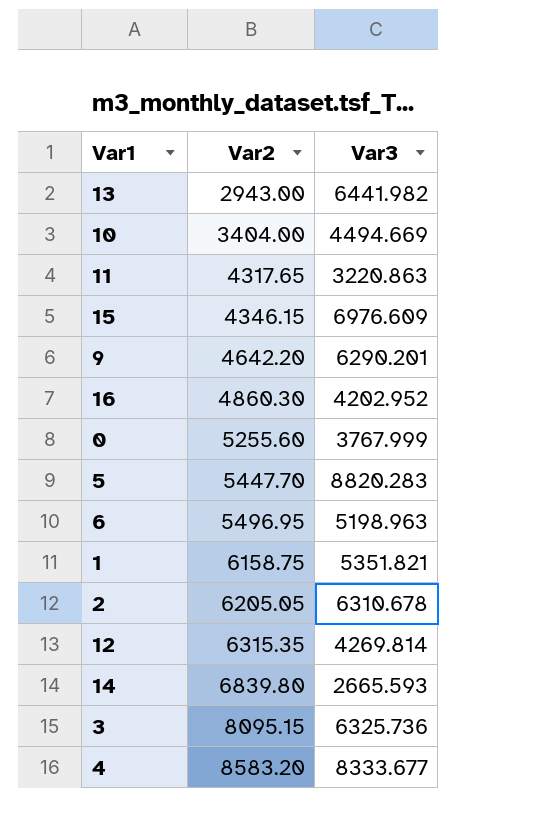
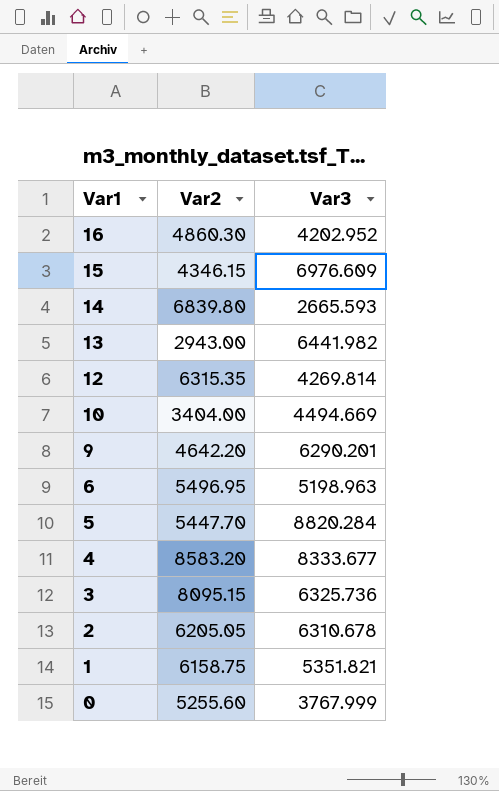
row order: Var2 ascending -> Var1 descending
row 11: 4317.65 | 3220.863 -> none
5 | Var3: 8820.283 -> 8820.284

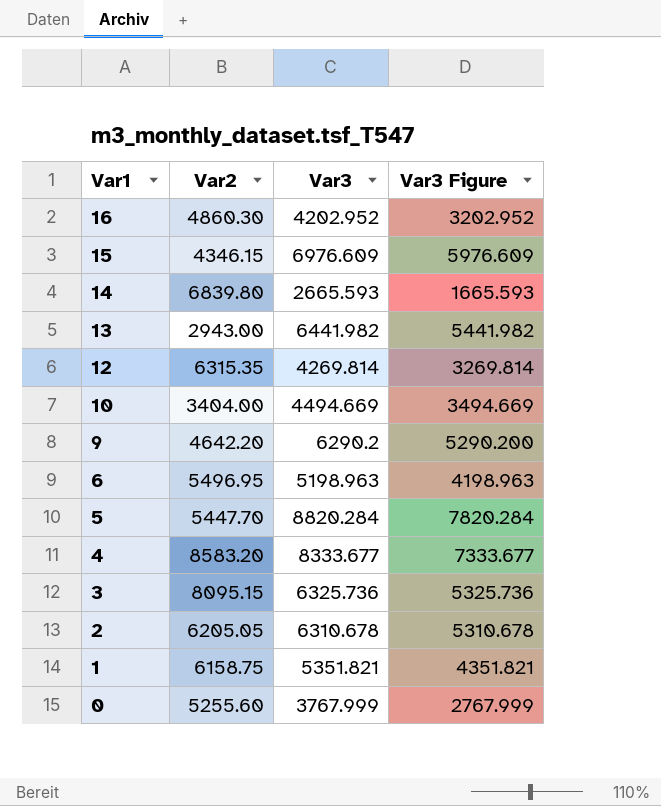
column Var3 Figure | formula: none -> [Var3] - 1000
9 | Var3: 6290.201 -> 6290.2

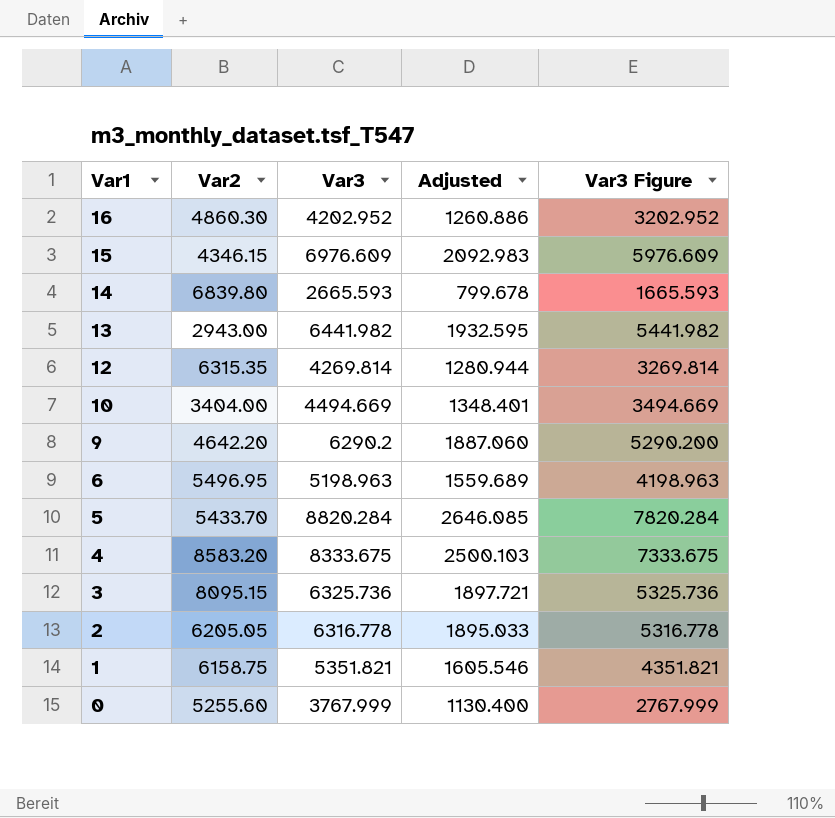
column Adjusted | formula: none -> [Var3] * 0.3
5 | Var2: 5447.70 -> 5433.70
4 | Var3: 8333.677 -> 8333.675
4 | Var3 Figure: 7333.677 -> 7333.675
2 | Var3: 6310.678 -> 6316.778
2 | Var3 Figure: 5310.678 -> 5316.778

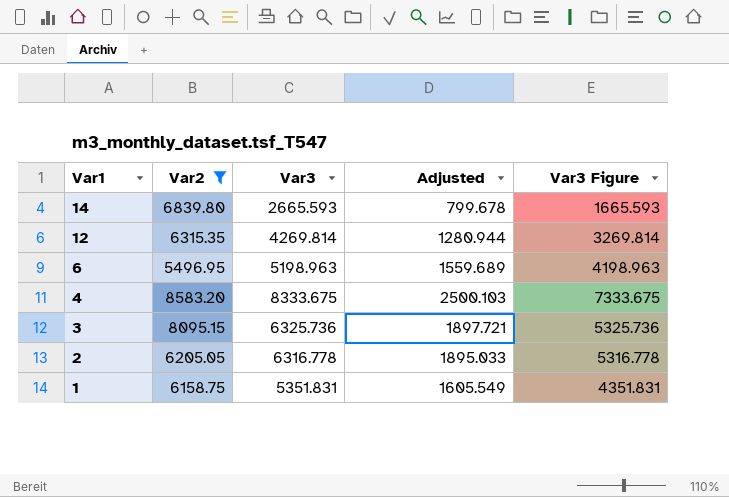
filter: none -> Var2 >= 5496.95
1 | Var3: 5351.821 -> 5351.831
1 | Adjusted: 1605.546 -> 1605.549
1 | Var3 Figure: 4351.821 -> 4351.831

